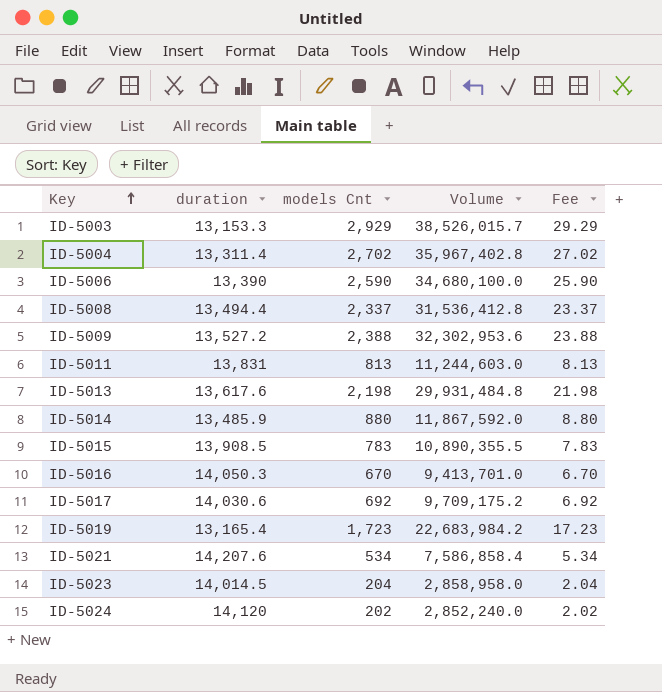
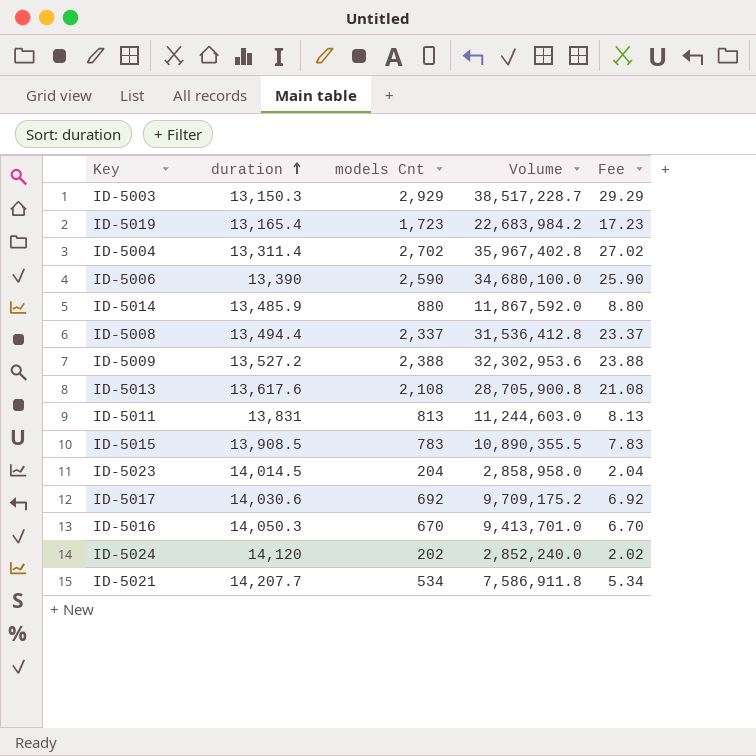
row order: Key ascending -> duration ascending
ID-5003 | duration: 13,153.3 -> 13,150.3
ID-5003 | Volume: 38,526,015.7 -> 38,517,228.7
ID-5013 | models Cnt: 2,198 -> 2,108
ID-5013 | Volume: 29,931,484.8 -> 28,705,900.8
ID-5013 | Fee: 21.98 -> 21.08
ID-5021 | duration: 14,207.6 -> 14,207.7
ID-5021 | Volume: 7,586,858.4 -> 7,586,911.8

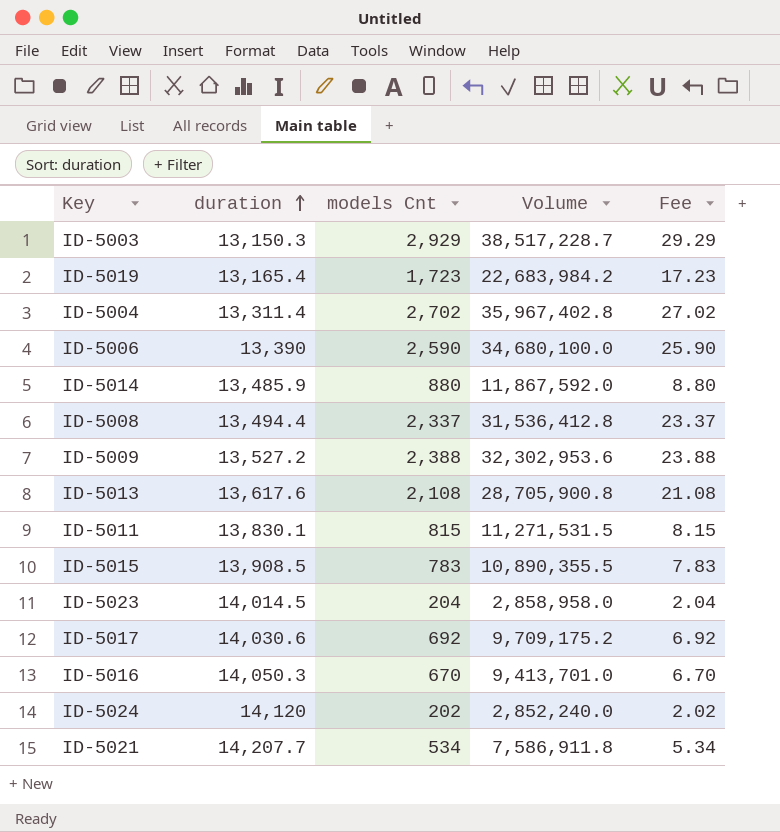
ID-5011 | duration: 13,831 -> 13,830.1
ID-5011 | models Cnt: 813 -> 815
ID-5011 | Volume: 11,244,603.0 -> 11,271,531.5
ID-5011 | Fee: 8.13 -> 8.15

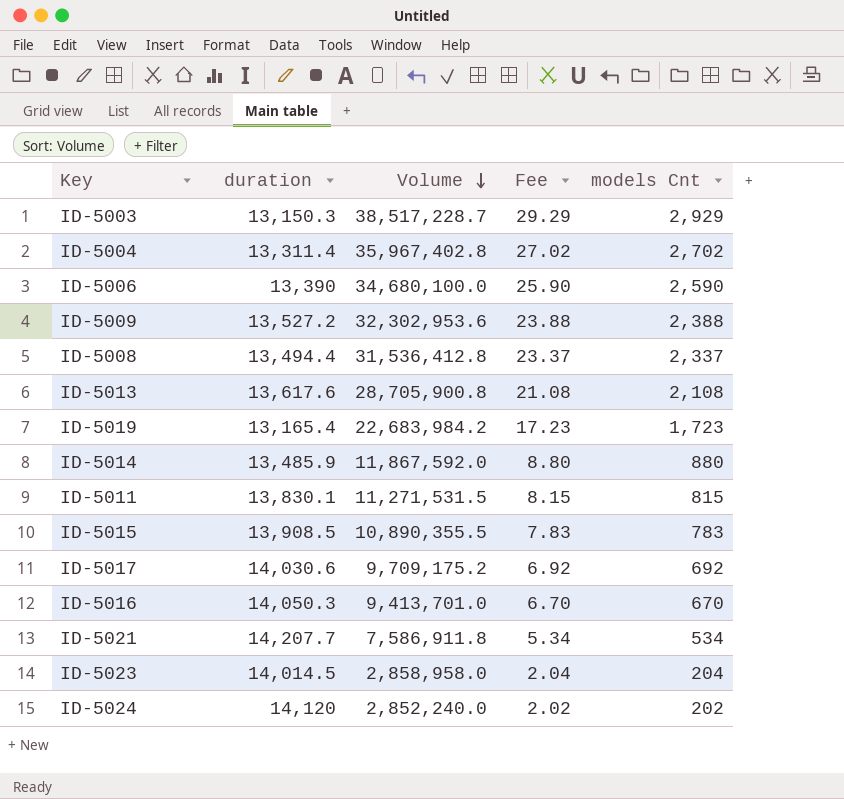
row order: duration ascending -> Volume descending
column models Cnt | position: 3 -> 5

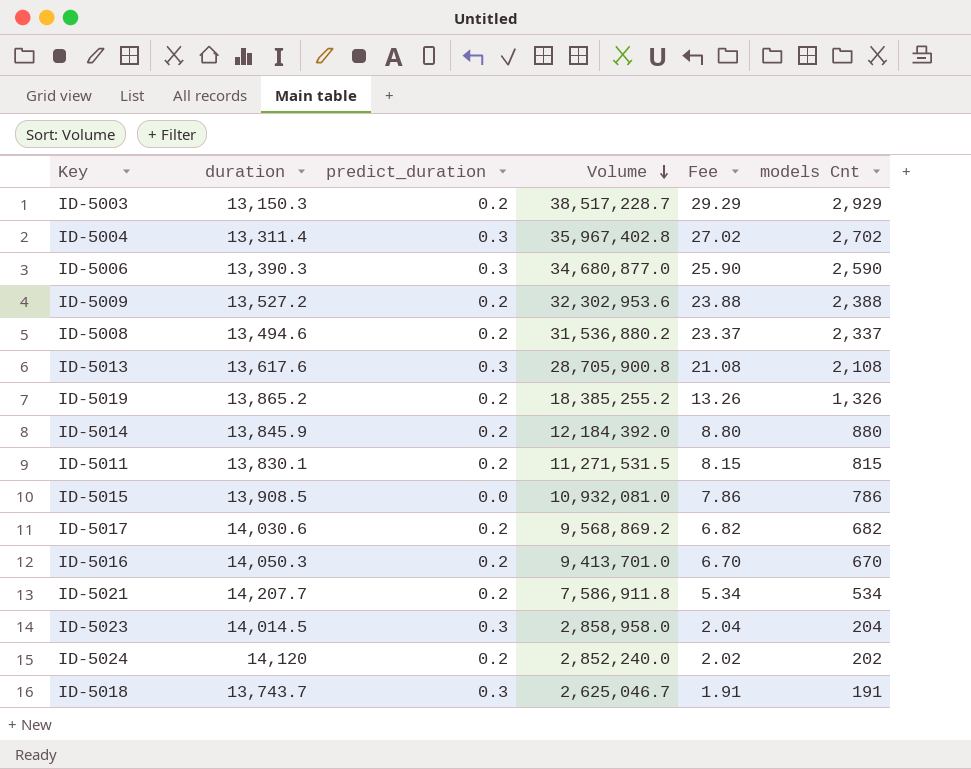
column predict_duration | position: none -> 3
ID-5006 | duration: 13,390 -> 13,390.3
ID-5006 | Volume: 34,680,100.0 -> 34,680,877.0
ID-5008 | duration: 13,494.4 -> 13,494.6
ID-5008 | Volume: 31,536,412.8 -> 31,536,880.2
ID-5019 | duration: 13,165.4 -> 13,865.2
ID-5019 | Volume: 22,683,984.2 -> 18,385,255.2
ID-5019 | Fee: 17.23 -> 13.26
ID-5019 | models Cnt: 1,723 -> 1,326
ID-5014 | duration: 13,485.9 -> 13,845.9
ID-5014 | Volume: 11,867,592.0 -> 12,184,392.0
ID-5015 | Volume: 10,890,355.5 -> 10,932,081.0
ID-5015 | Fee: 7.83 -> 7.86
ID-5015 | models Cnt: 783 -> 786
ID-5017 | Volume: 9,709,175.2 -> 9,568,869.2
ID-5017 | Fee: 6.92 -> 6.82
ID-5017 | models Cnt: 692 -> 682
row ID-5018: none -> 13,743.7 | 0.3 | 2,625,046.7 | 1.91 | 191

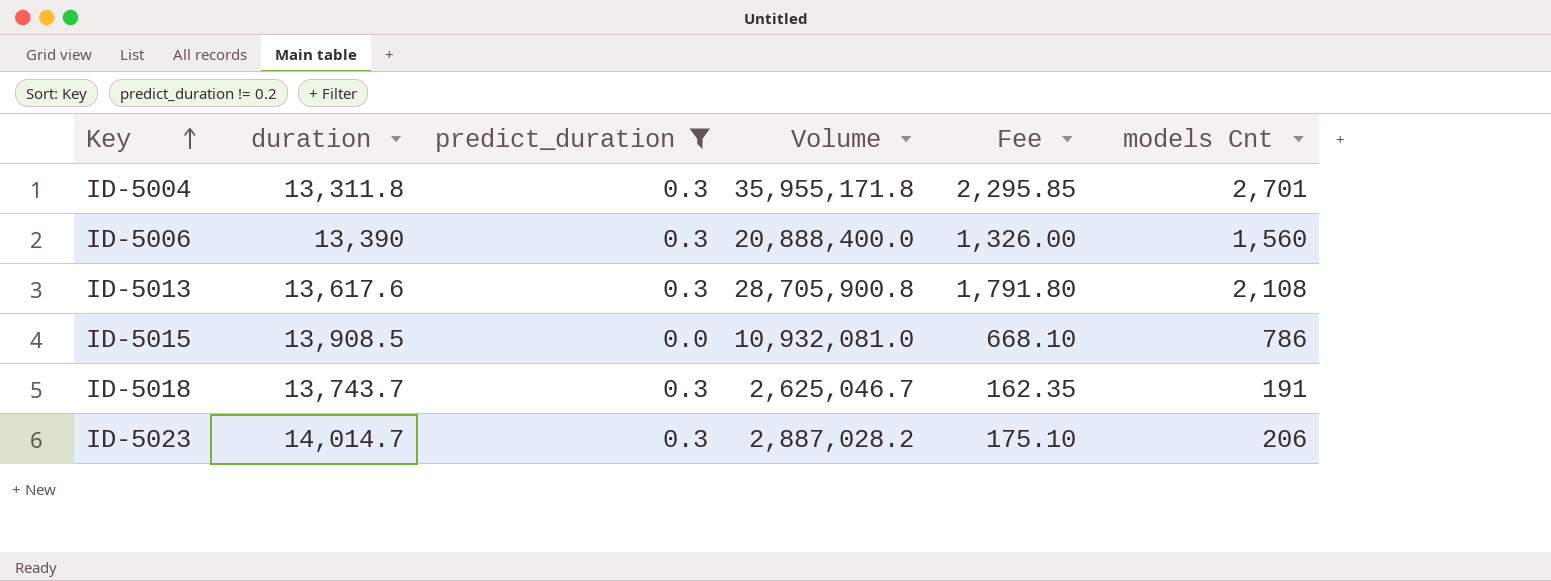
filter: none -> predict_duration != 0.2
row order: Volume descending -> Key ascending
column Fee | formula: [models Cnt] * 0.01 -> [models Cnt] * 0.85
ID-5004 | duration: 13,311.4 -> 13,311.8
ID-5004 | Volume: 35,967,402.8 -> 35,955,171.8
ID-5004 | models Cnt: 2,702 -> 2,701
ID-5006 | duration: 13,390.3 -> 13,390
ID-5006 | Volume: 34,680,877.0 -> 20,888,400.0
ID-5006 | models Cnt: 2,590 -> 1,560
ID-5023 | duration: 14,014.5 -> 14,014.7
ID-5023 | Volume: 2,858,958.0 -> 2,887,028.2
ID-5023 | models Cnt: 204 -> 206

